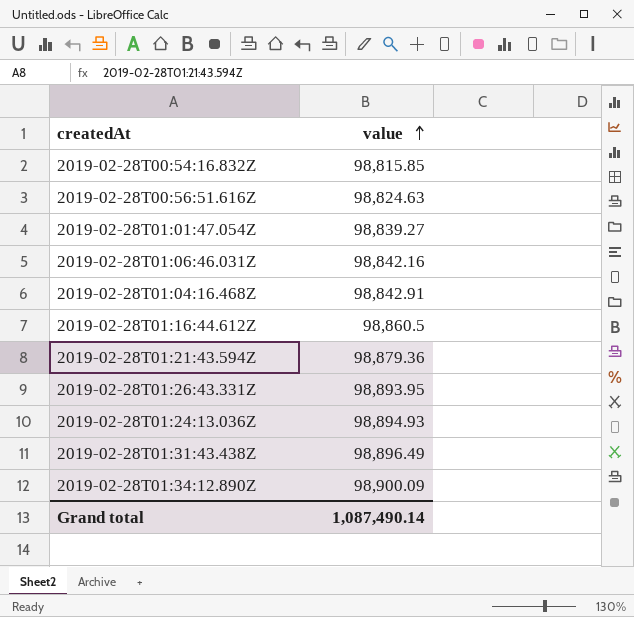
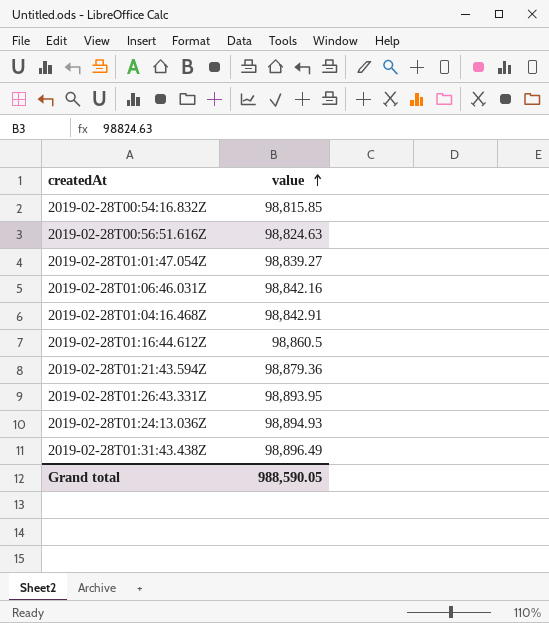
row 2019-02-28T01:34:12.890Z: 98,900.09 -> none
Grand total | value: 1,087,490.14 -> 988,590.05

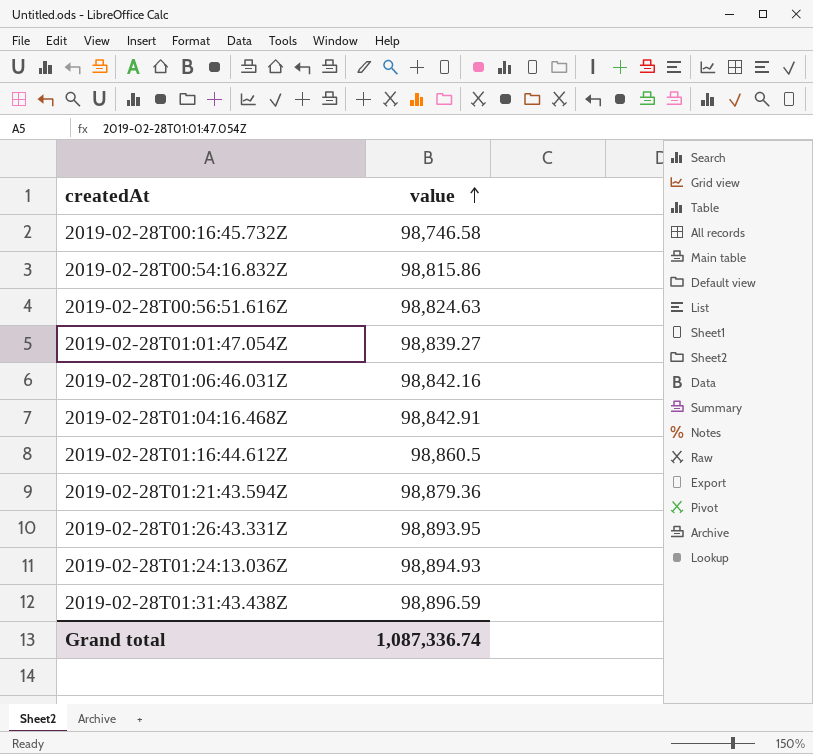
row 2019-02-28T00:16:45.732Z: none -> 98,746.58
2019-02-28T00:54:16.832Z | value: 98,815.85 -> 98,815.86
2019-02-28T01:31:43.438Z | value: 98,896.49 -> 98,896.59
Grand total | value: 988,590.05 -> 1,087,336.74

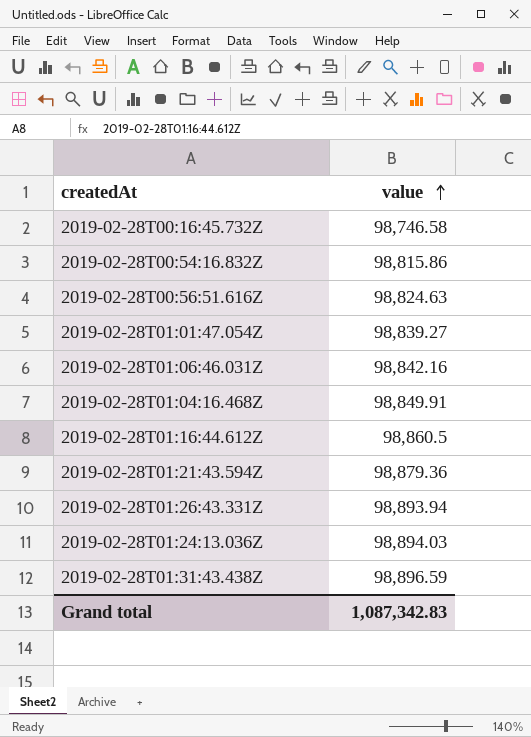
2019-02-28T01:04:16.468Z | value: 98,842.91 -> 98,849.91
2019-02-28T01:26:43.331Z | value: 98,893.95 -> 98,893.94
2019-02-28T01:24:13.036Z | value: 98,894.93 -> 98,894.03
Grand total | value: 1,087,336.74 -> 1,087,342.83

